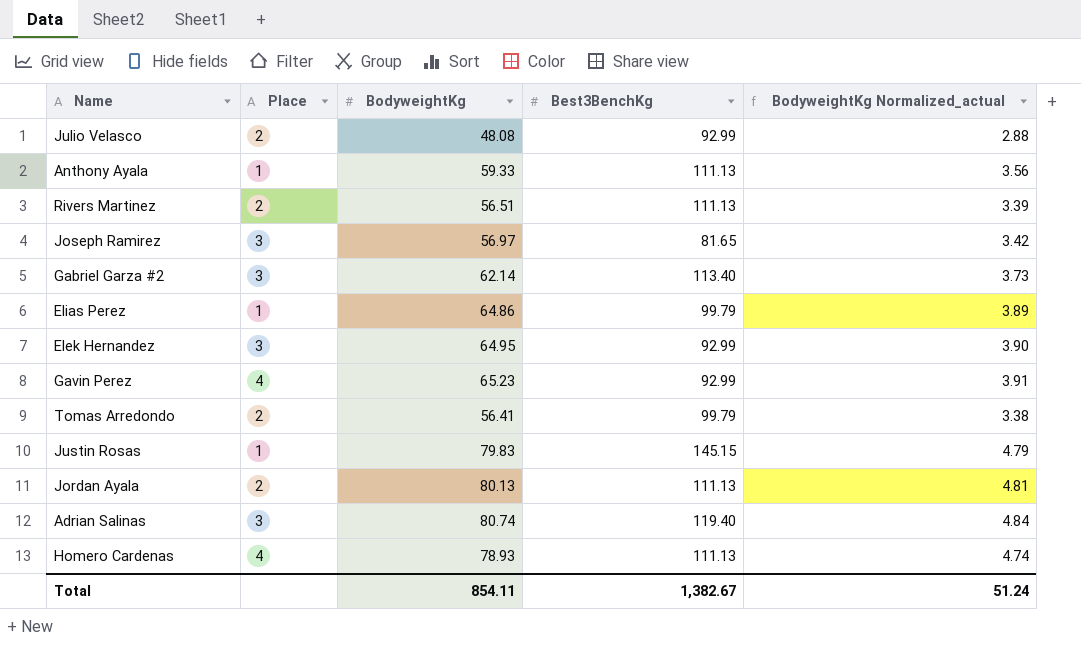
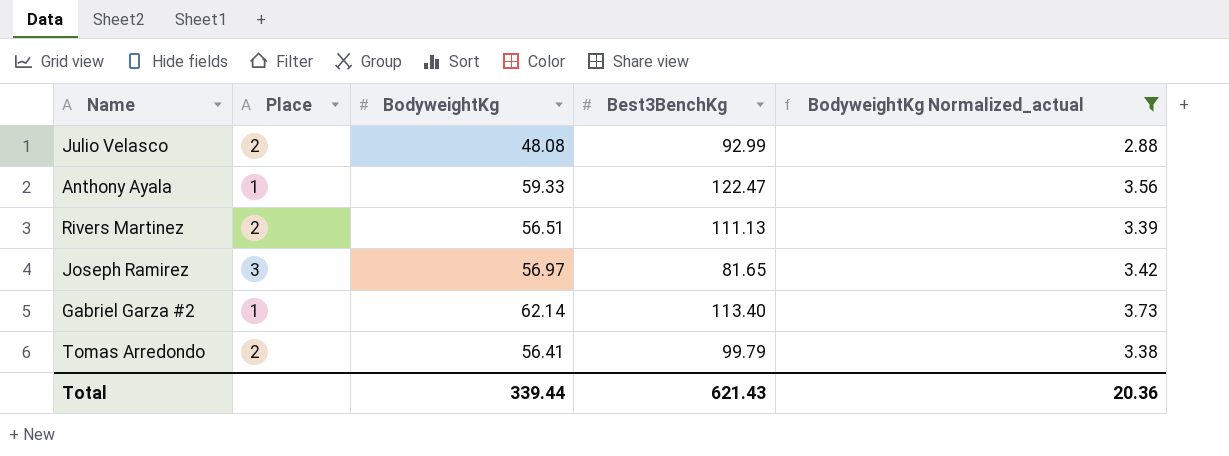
filter: none -> BodyweightKg Normalized_actual <= 3.73
Anthony Ayala | Best3BenchKg: 111.13 -> 122.47
Gabriel Garza #2 | Place: 3 -> 1
Total | BodyweightKg: 854.11 -> 339.44
Total | Best3BenchKg: 1,382.67 -> 621.43
Total | BodyweightKg Normalized_actual: 51.24 -> 20.36

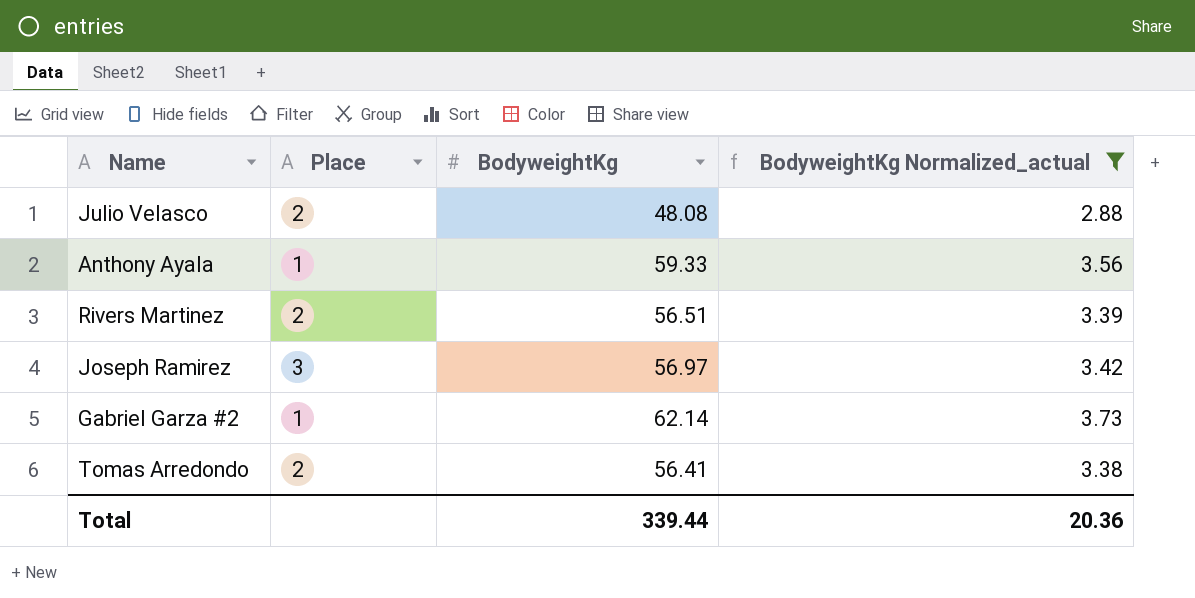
column Best3BenchKg | position: 4 -> none

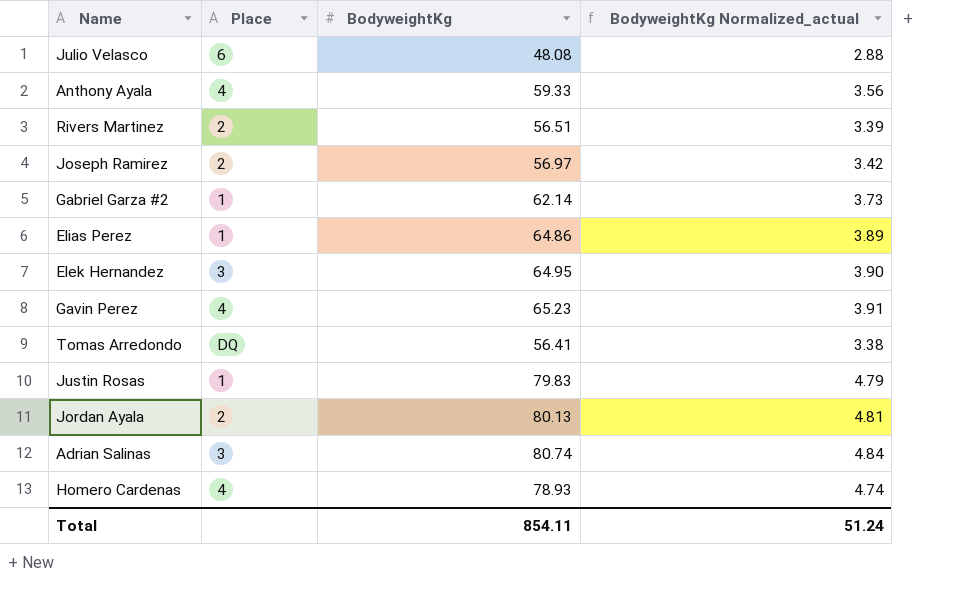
filter: BodyweightKg Normalized_actual <= 3.73 -> none
Julio Velasco | Place: 2 -> 6
Anthony Ayala | Place: 1 -> 4
Joseph Ramirez | Place: 3 -> 2
Tomas Arredondo | Place: 2 -> DQ
Total | BodyweightKg: 339.44 -> 854.11
Total | BodyweightKg Normalized_actual: 20.36 -> 51.24

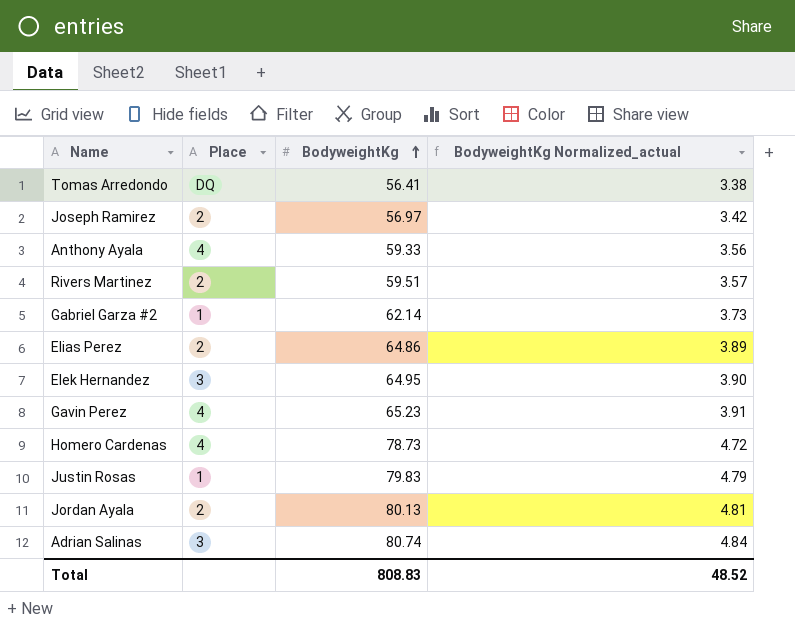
row order: none -> BodyweightKg ascending
row Julio Velasco: 6 | 48.08 | 2.88 -> none
Rivers Martinez | BodyweightKg: 56.51 -> 59.51
Rivers Martinez | BodyweightKg Normalized_actual: 3.39 -> 3.57
Elias Perez | Place: 1 -> 2
Homero Cardenas | BodyweightKg: 78.93 -> 78.73
Homero Cardenas | BodyweightKg Normalized_actual: 4.74 -> 4.72
Total | BodyweightKg: 854.11 -> 808.83
Total | BodyweightKg Normalized_actual: 51.24 -> 48.52

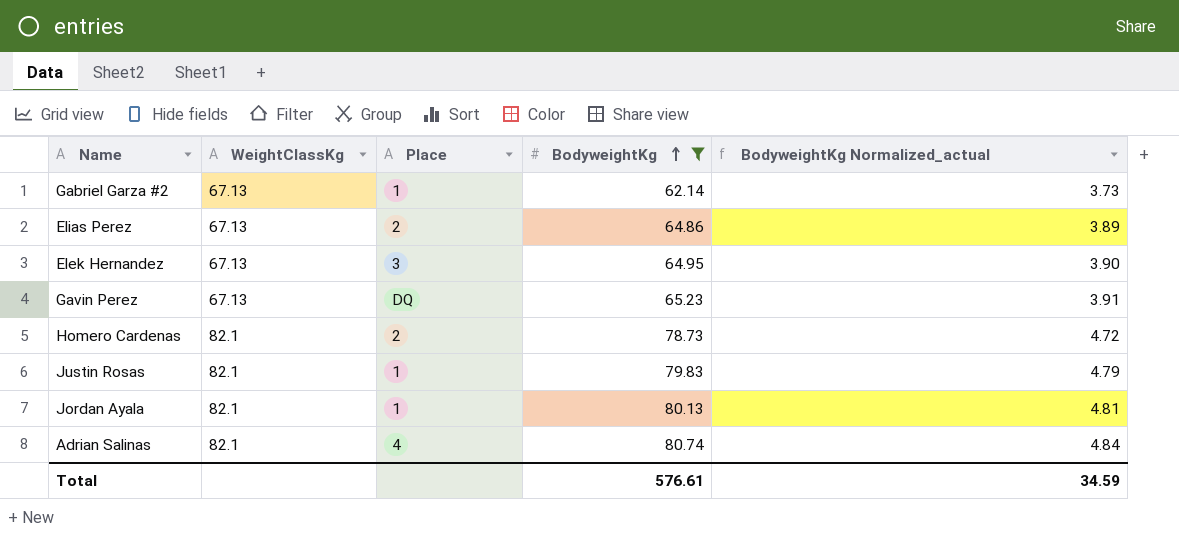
filter: none -> BodyweightKg >= 62.14
column WeightClassKg | position: none -> 2
Gavin Perez | Place: 4 -> DQ
Homero Cardenas | Place: 4 -> 2
Jordan Ayala | Place: 2 -> 1
Adrian Salinas | Place: 3 -> 4
Total | BodyweightKg: 808.83 -> 576.61
Total | BodyweightKg Normalized_actual: 48.52 -> 34.59

